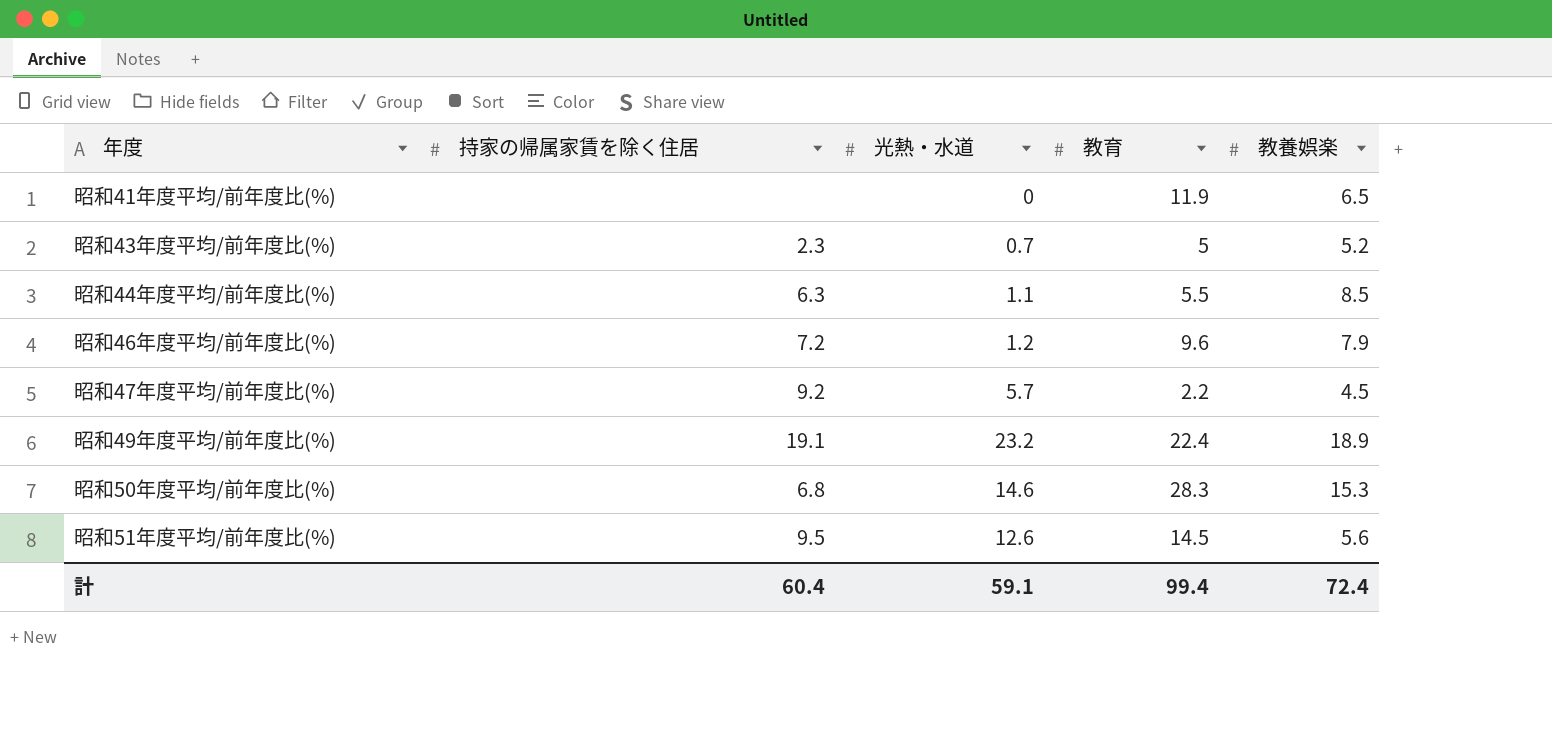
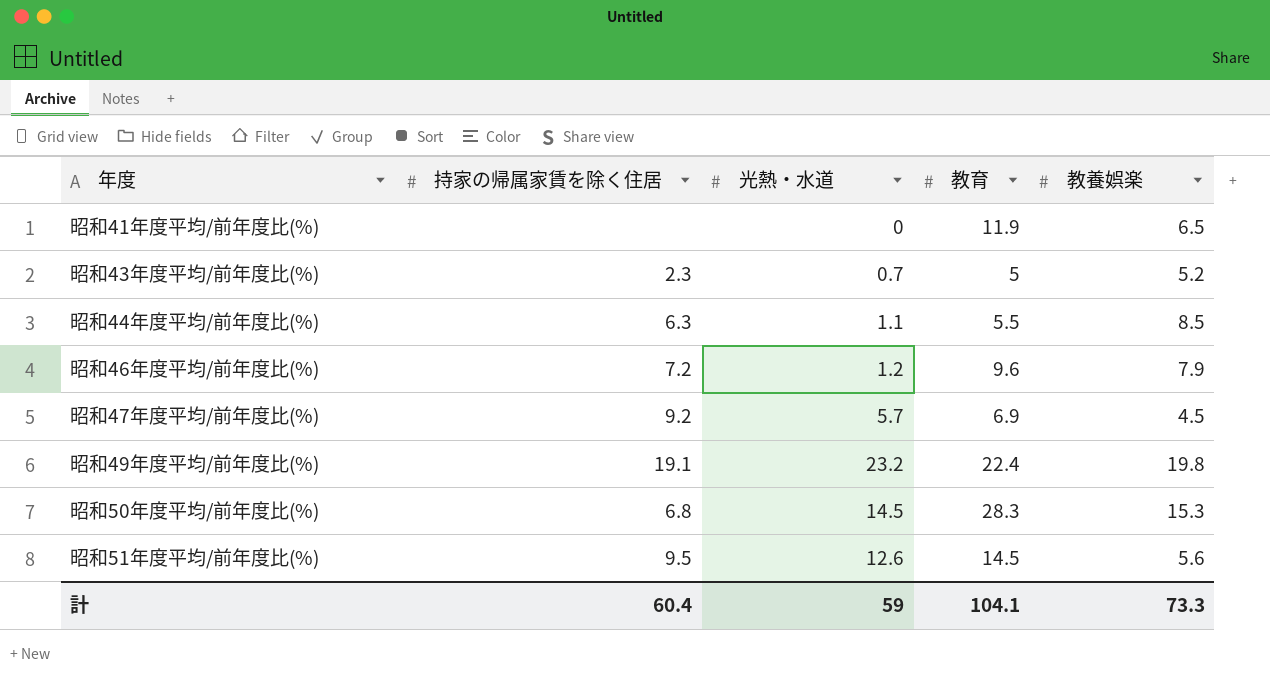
昭和47年度平均/前年度比(%) | 教育: 2.2 -> 6.9
昭和49年度平均/前年度比(%) | 教養娯楽: 18.9 -> 19.8
昭和50年度平均/前年度比(%) | 光熱・水道: 14.6 -> 14.5
計 | 光熱・水道: 59.1 -> 59
計 | 教育: 99.4 -> 104.1
計 | 教養娯楽: 72.4 -> 73.3

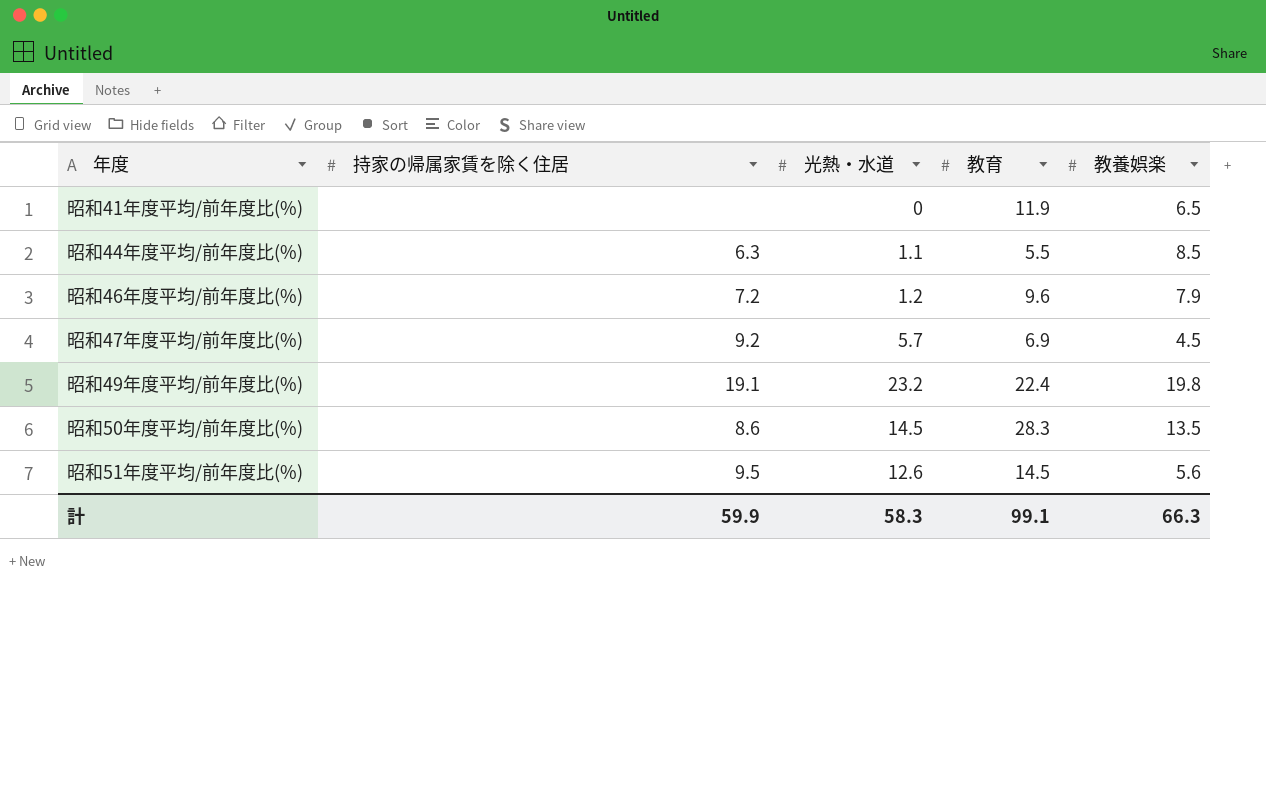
row 昭和43年度平均/前年度比(%): 2.3 | 0.7 | 5 | 5.2 -> none
昭和50年度平均/前年度比(%) | 持家の帰属家賃を除く住居: 6.8 -> 8.6
昭和50年度平均/前年度比(%) | 教養娯楽: 15.3 -> 13.5
計 | 持家の帰属家賃を除く住居: 60.4 -> 59.9
計 | 光熱・水道: 59 -> 58.3
計 | 教育: 104.1 -> 99.1
計 | 教養娯楽: 73.3 -> 66.3

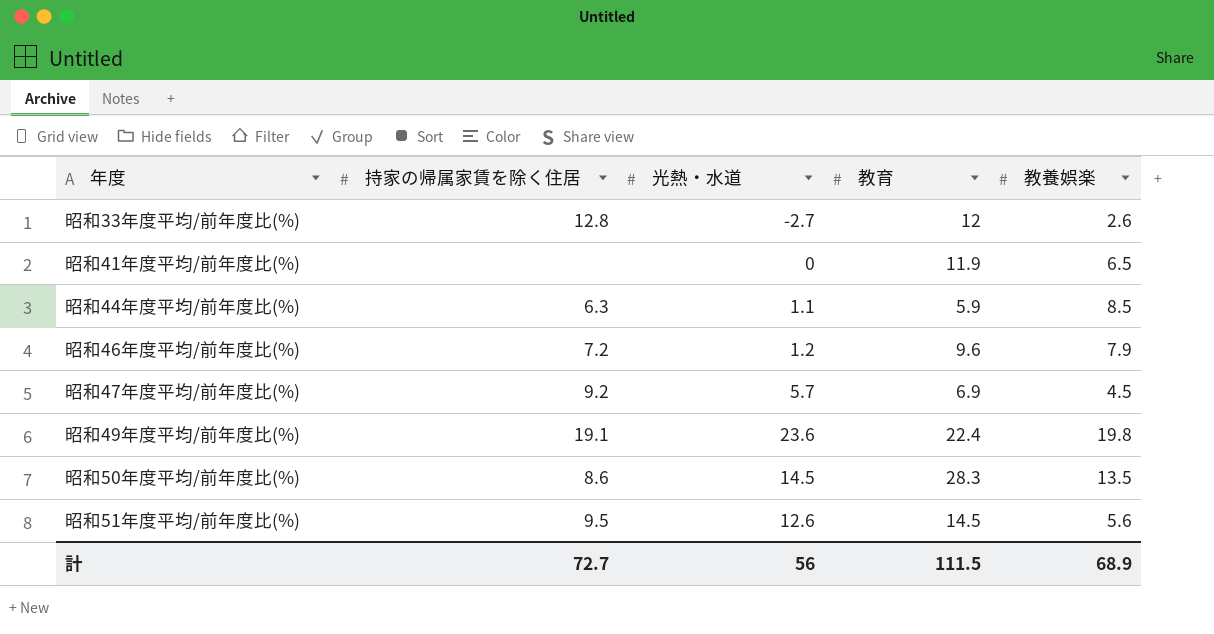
row 昭和33年度平均/前年度比(%): none -> 12.8 | -2.7 | 12 | 2.6
昭和44年度平均/前年度比(%) | 教育: 5.5 -> 5.9
昭和49年度平均/前年度比(%) | 光熱・水道: 23.2 -> 23.6
計 | 持家の帰属家賃を除く住居: 59.9 -> 72.7
計 | 光熱・水道: 58.3 -> 56
計 | 教育: 99.1 -> 111.5
計 | 教養娯楽: 66.3 -> 68.9

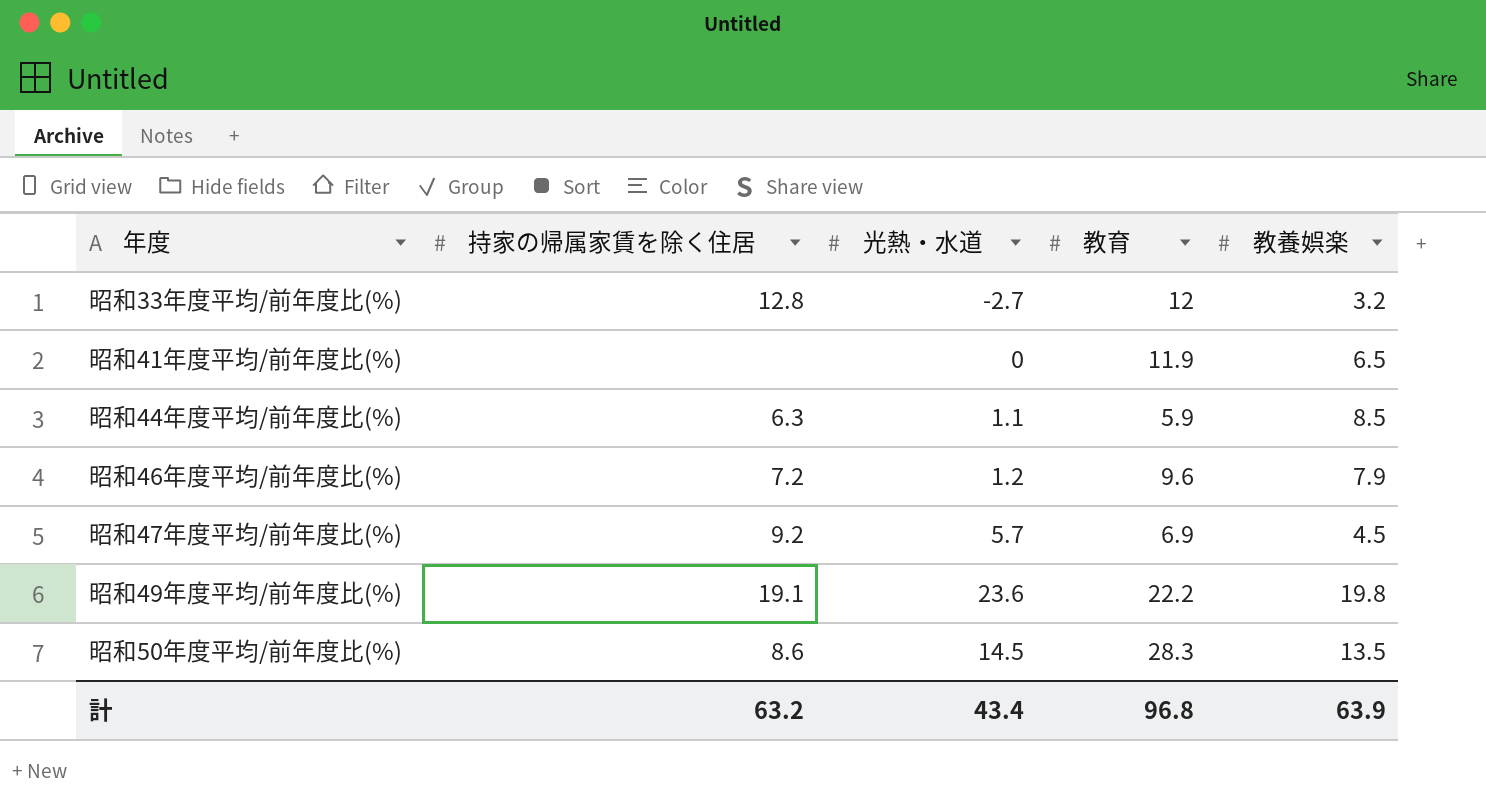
row 昭和51年度平均/前年度比(%): 9.5 | 12.6 | 14.5 | 5.6 -> none
昭和33年度平均/前年度比(%) | 教養娯楽: 2.6 -> 3.2
昭和49年度平均/前年度比(%) | 教育: 22.4 -> 22.2
計 | 持家の帰属家賃を除く住居: 72.7 -> 63.2
計 | 光熱・水道: 56 -> 43.4
計 | 教育: 111.5 -> 96.8
計 | 教養娯楽: 68.9 -> 63.9

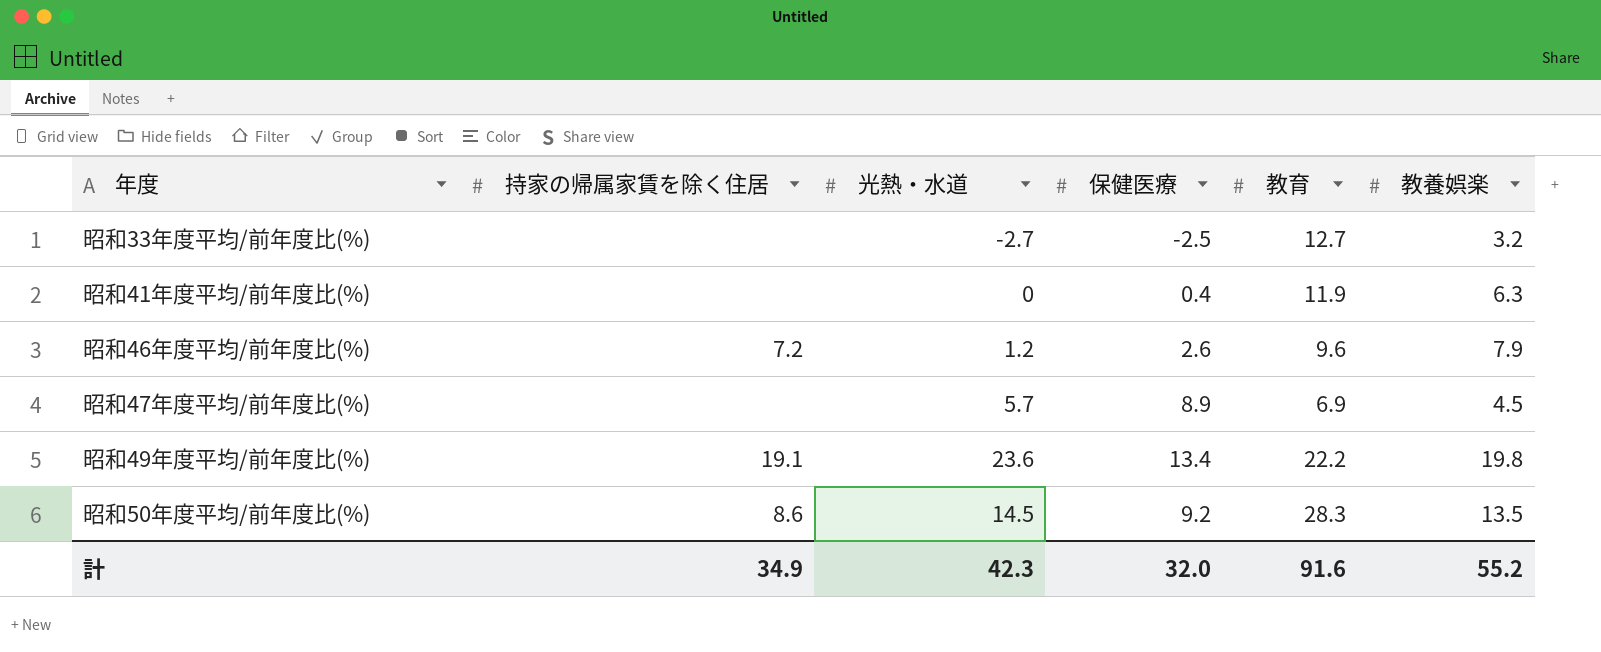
column 保健医療 | position: none -> 4
row 昭和44年度平均/前年度比(%): 6.3 | 1.1 | 5.9 | 8.5 -> none
昭和33年度平均/前年度比(%) | 持家の帰属家賃を除く住居: 12.8 -> none
昭和33年度平均/前年度比(%) | 教育: 12 -> 12.7
昭和41年度平均/前年度比(%) | 教養娯楽: 6.5 -> 6.3
昭和47年度平均/前年度比(%) | 持家の帰属家賃を除く住居: 9.2 -> none
計 | 持家の帰属家賃を除く住居: 63.2 -> 34.9
計 | 光熱・水道: 43.4 -> 42.3
計 | 教育: 96.8 -> 91.6
計 | 教養娯楽: 63.9 -> 55.2

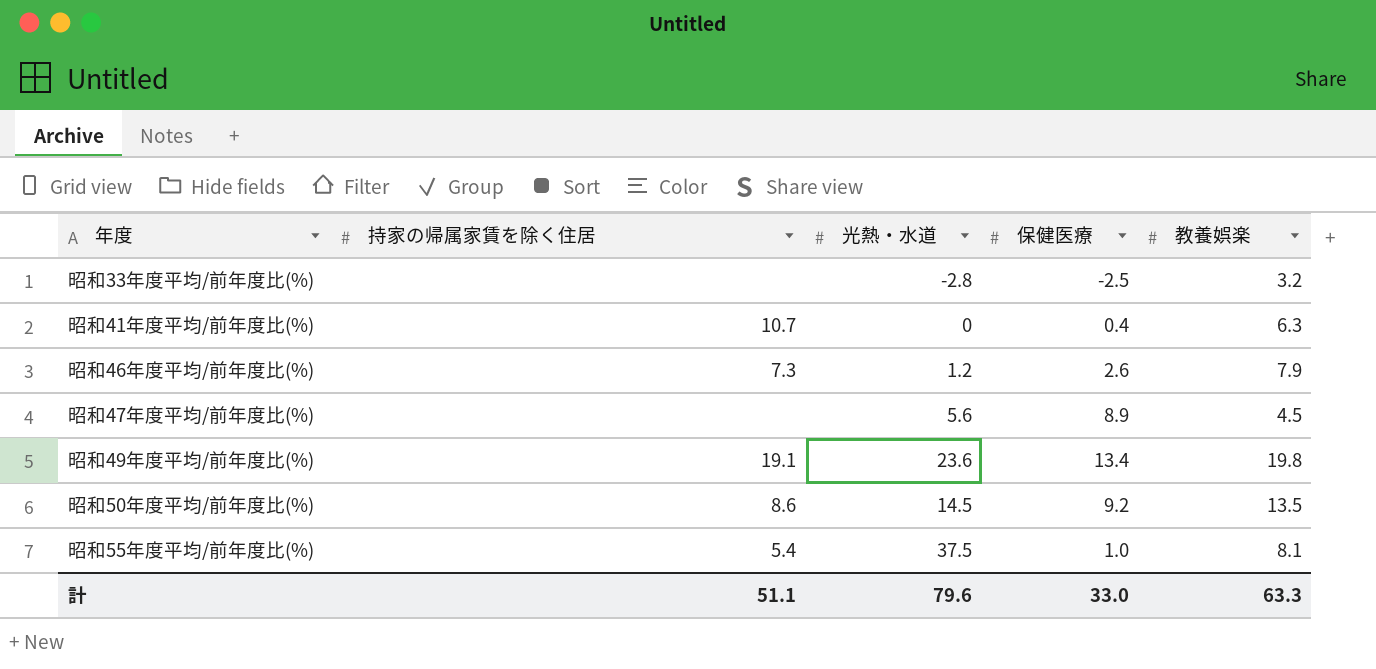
column 教育 | position: 5 -> none
昭和33年度平均/前年度比(%) | 光熱・水道: -2.7 -> -2.8
昭和41年度平均/前年度比(%) | 持家の帰属家賃を除く住居: none -> 10.7
昭和46年度平均/前年度比(%) | 持家の帰属家賃を除く住居: 7.2 -> 7.3
昭和47年度平均/前年度比(%) | 光熱・水道: 5.7 -> 5.6
row 昭和55年度平均/前年度比(%): none -> 5.4 | 37.5 | 1.0 | 8.1
計 | 持家の帰属家賃を除く住居: 34.9 -> 51.1
計 | 光熱・水道: 42.3 -> 79.6
計 | 保健医療: 32.0 -> 33.0
計 | 教養娯楽: 55.2 -> 63.3

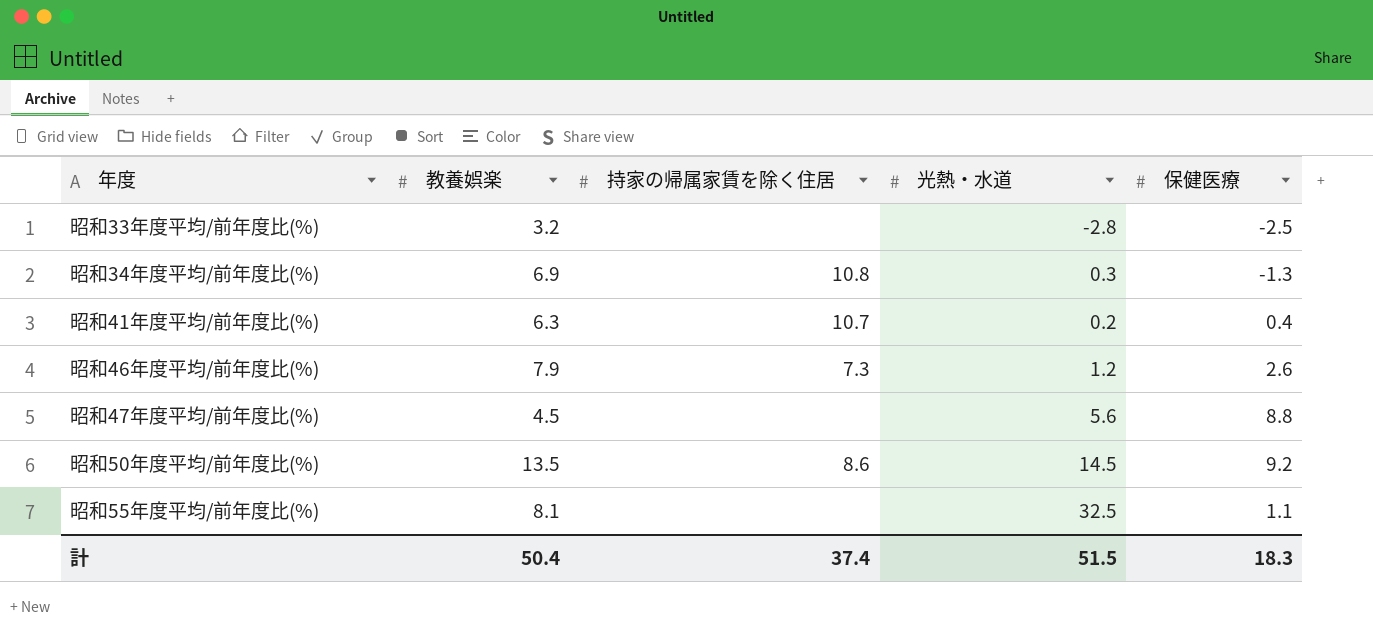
column 教養娯楽 | position: 5 -> 2
row 昭和49年度平均/前年度比(%): 19.1 | 23.6 | 13.4 | 19.8 -> none
row 昭和34年度平均/前年度比(%): none -> 6.9 | 10.8 | 0.3 | -1.3
昭和41年度平均/前年度比(%) | 光熱・水道: 0 -> 0.2
昭和47年度平均/前年度比(%) | 保健医療: 8.9 -> 8.8
昭和55年度平均/前年度比(%) | 持家の帰属家賃を除く住居: 5.4 -> none
昭和55年度平均/前年度比(%) | 光熱・水道: 37.5 -> 32.5
昭和55年度平均/前年度比(%) | 保健医療: 1.0 -> 1.1
計 | 教養娯楽: 63.3 -> 50.4
計 | 持家の帰属家賃を除く住居: 51.1 -> 37.4
計 | 光熱・水道: 79.6 -> 51.5
計 | 保健医療: 33.0 -> 18.3

